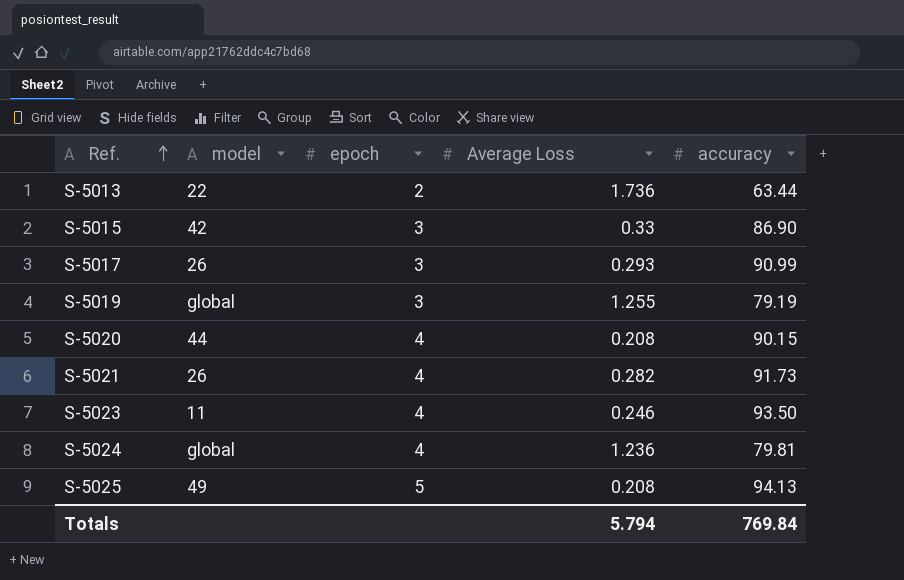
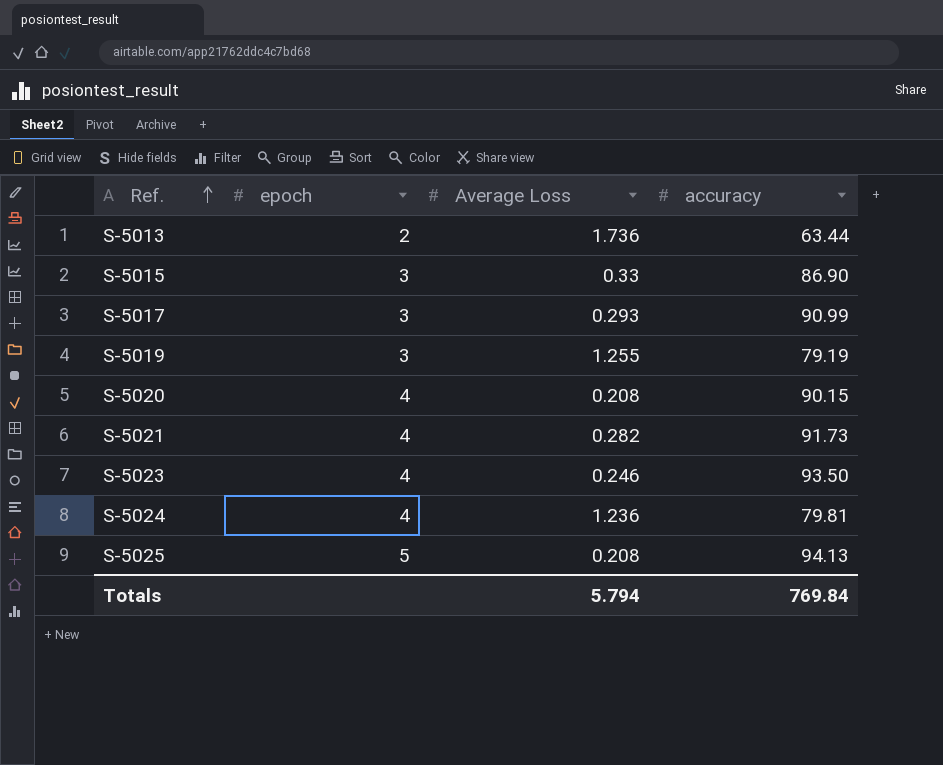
column model | position: 2 -> none

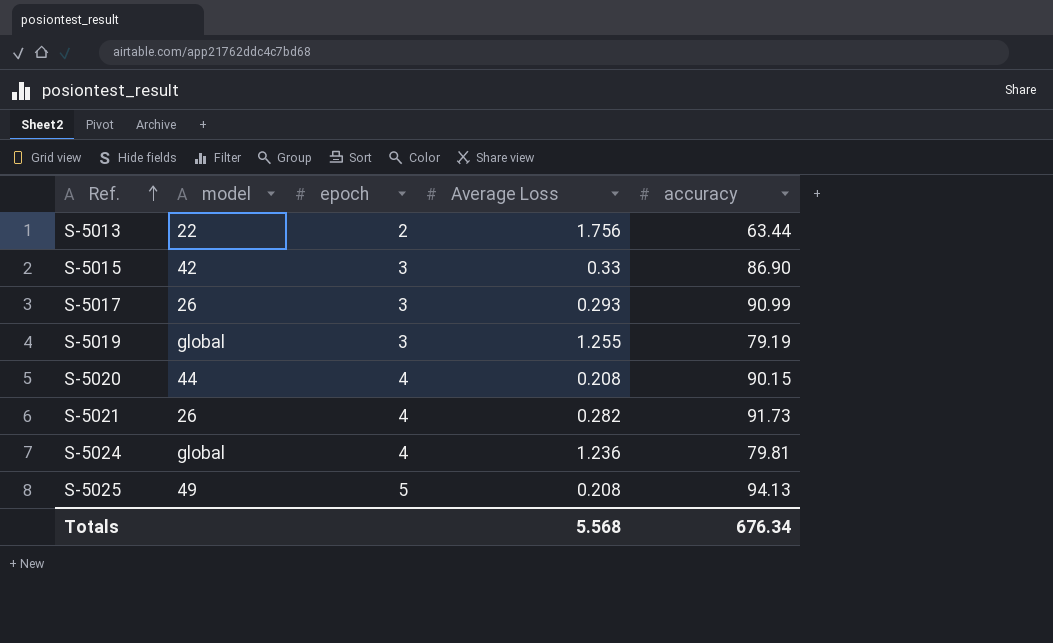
column model | position: none -> 2
row S-5023: 4 | 0.246 | 93.50 -> none
S-5013 | Average Loss: 1.736 -> 1.756
Totals | Average Loss: 5.794 -> 5.568
Totals | accuracy: 769.84 -> 676.34

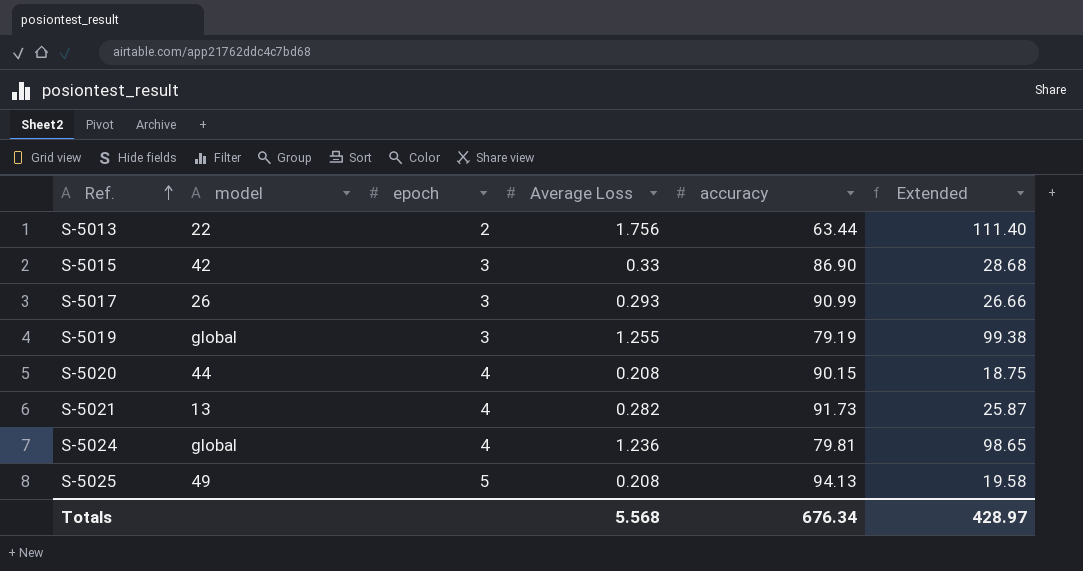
column Extended | formula: none -> [Average Loss] * [accuracy]
S-5021 | model: 26 -> 13

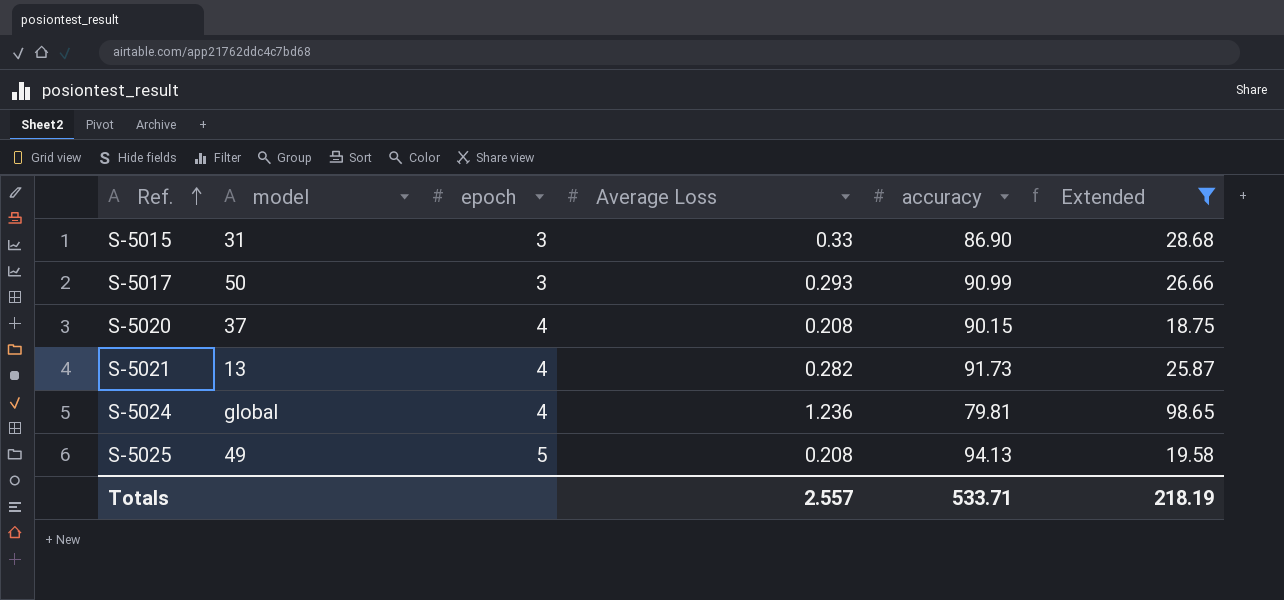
filter: none -> Extended <= 98.65
S-5015 | model: 42 -> 31
S-5017 | model: 26 -> 50
S-5020 | model: 44 -> 37
Totals | Average Loss: 5.568 -> 2.557
Totals | accuracy: 676.34 -> 533.71
Totals | Extended: 428.97 -> 218.19

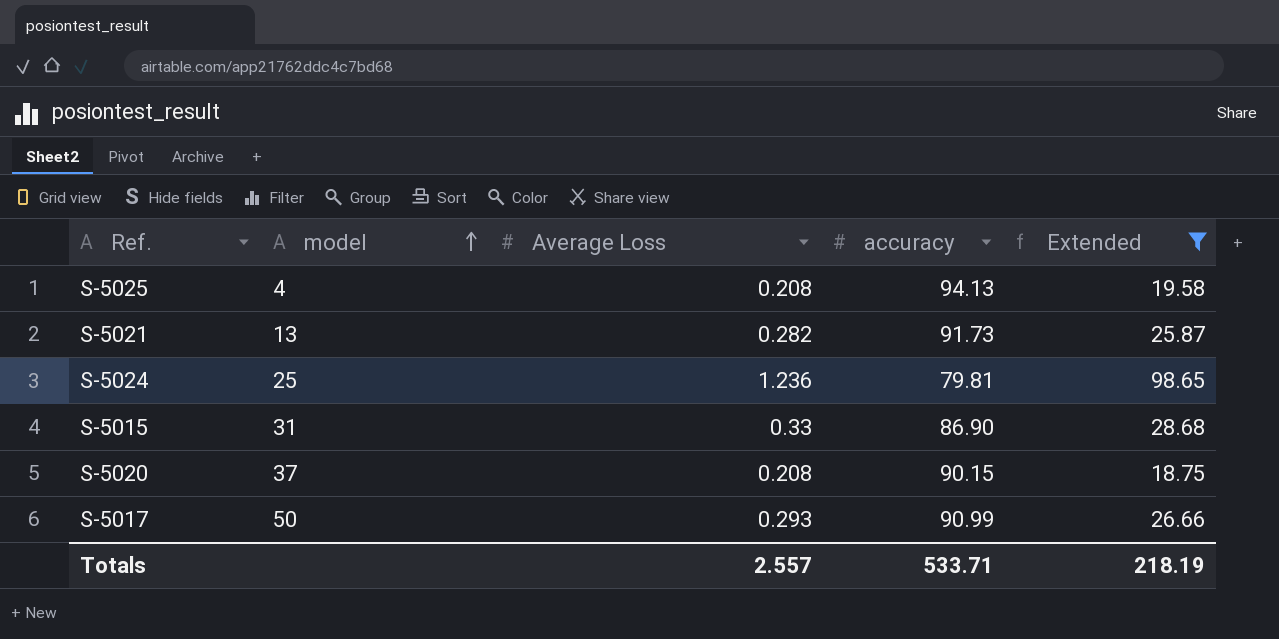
row order: Ref. ascending -> model ascending
column epoch | position: 3 -> none
S-5025 | model: 49 -> 4
S-5024 | model: global -> 25

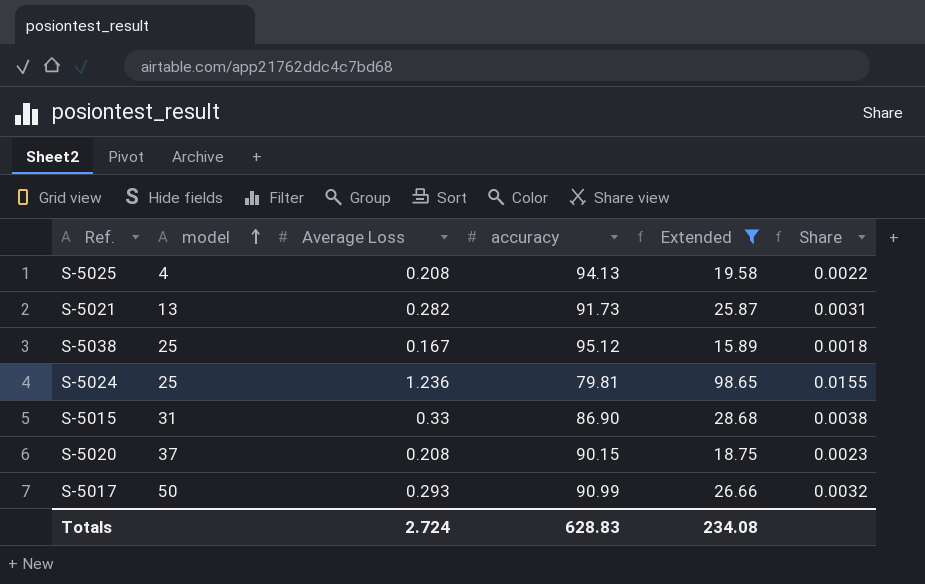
column Share | formula: none -> [Average Loss] / [accuracy]
row S-5038: none -> 25 | 0.167 | 95.12 | 15.89 | 0.0018
Totals | Average Loss: 2.557 -> 2.724
Totals | accuracy: 533.71 -> 628.83
Totals | Extended: 218.19 -> 234.08

